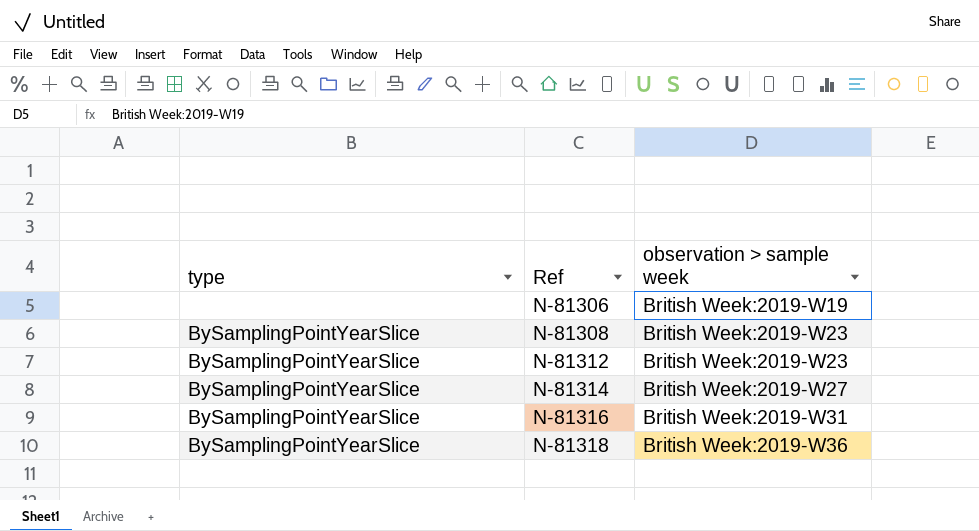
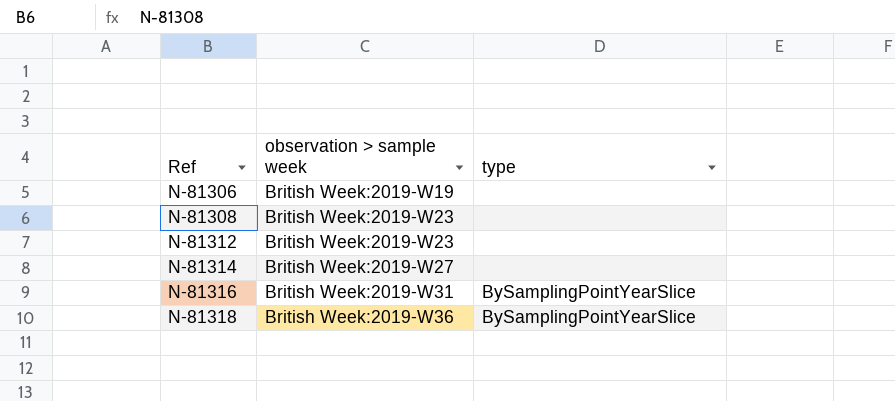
column type | position: 1 -> 3
N-81308 | type: BySamplingPointYearSlice -> none
N-81312 | type: BySamplingPointYearSlice -> none
N-81314 | type: BySamplingPointYearSlice -> none

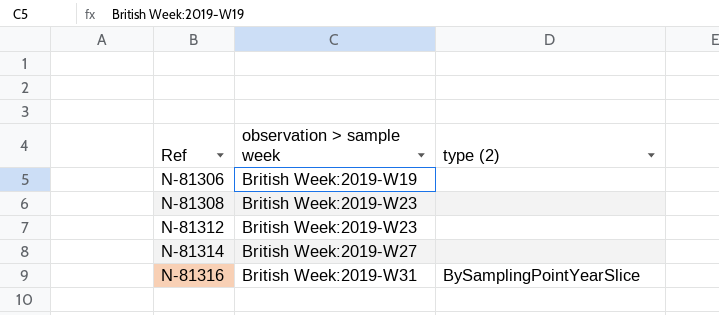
column name: type -> type (2)
row N-81318: British Week:2019-W36 | BySamplingPointYearSlice -> none

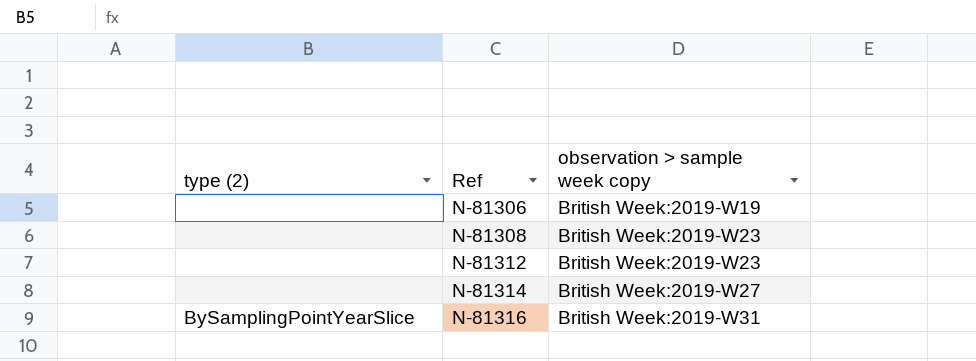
column type (2) | position: 3 -> 1
column name: observation > sample week -> observation > sample week copy

